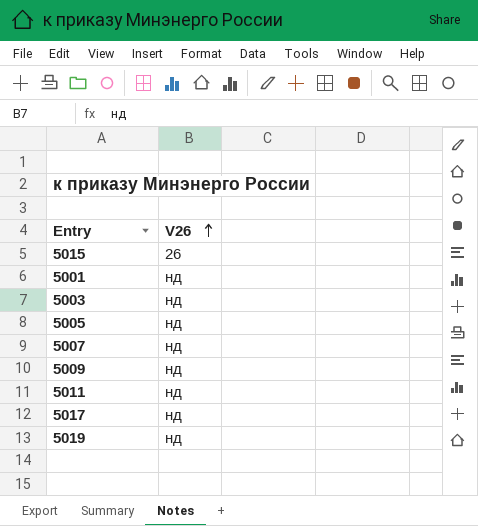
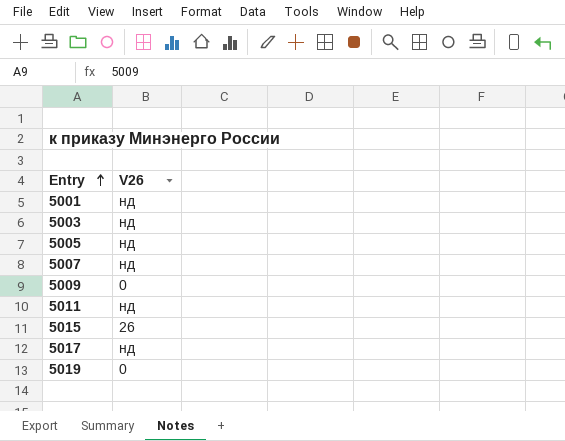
row order: V26 ascending -> Entry ascending
5009 | V26: нд -> 0
5019 | V26: нд -> 0

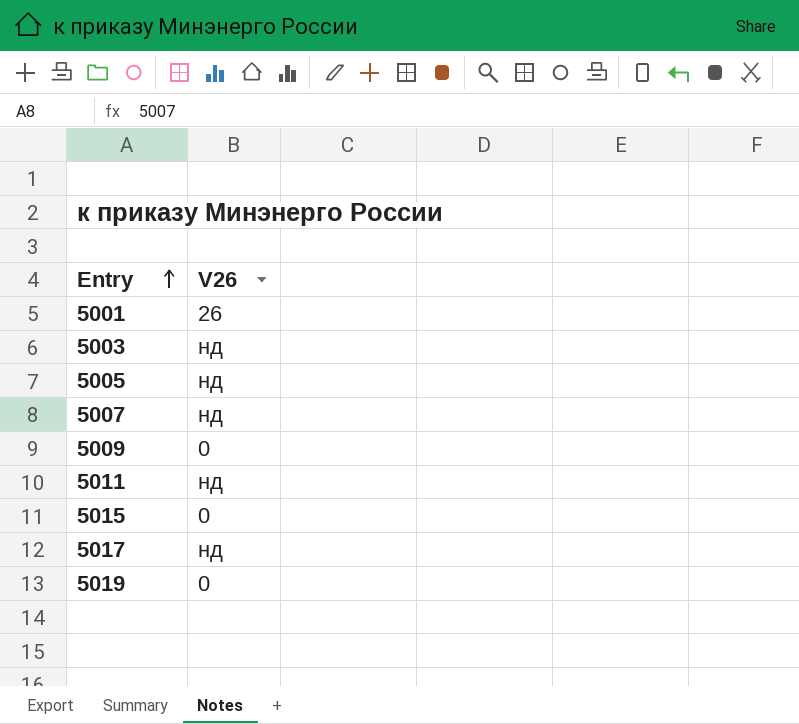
5001 | V26: нд -> 26
5015 | V26: 26 -> 0

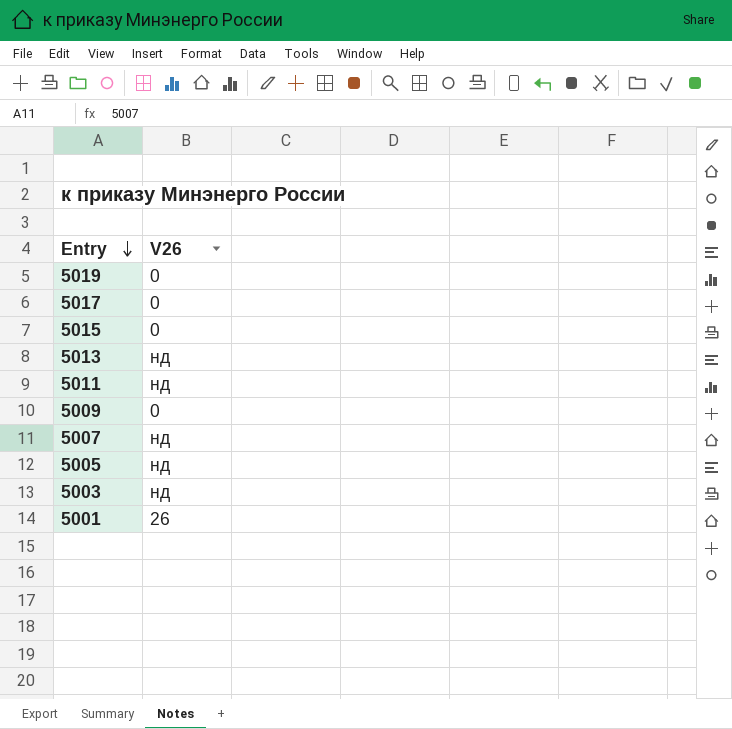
row order: Entry ascending -> Entry descending
5017 | V26: нд -> 0
row 5013: none -> нд

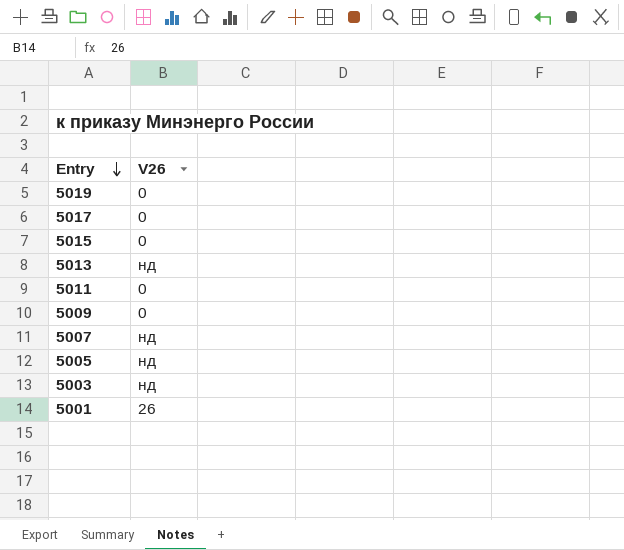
5011 | V26: нд -> 0

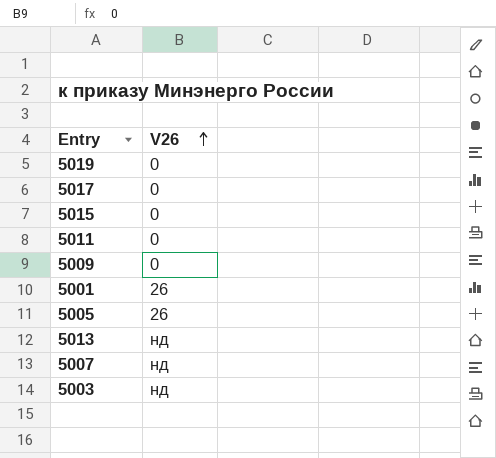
row order: Entry descending -> V26 ascending
5005 | V26: нд -> 26

